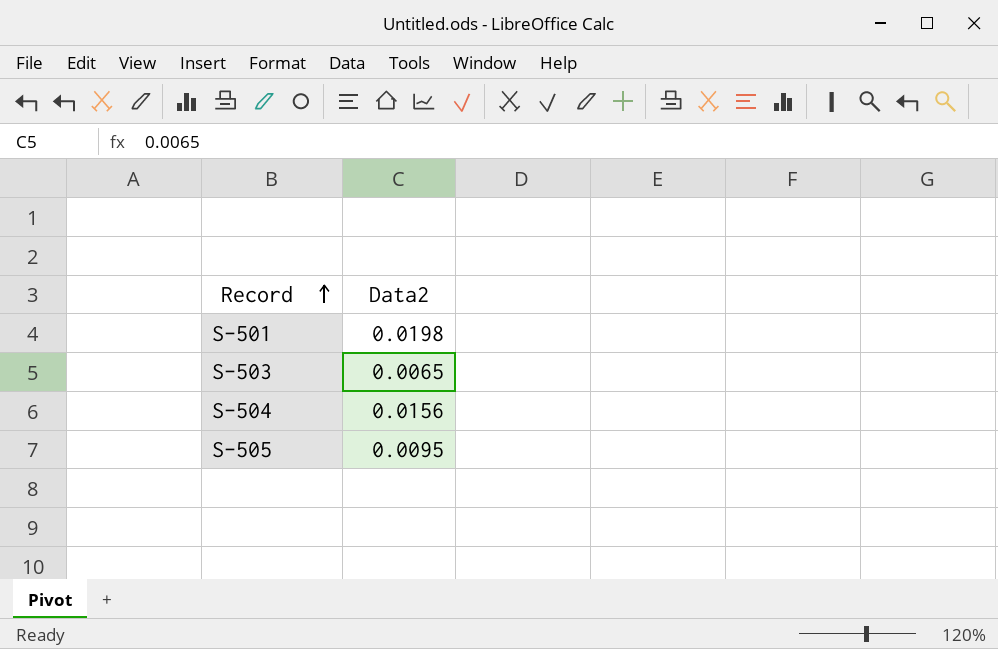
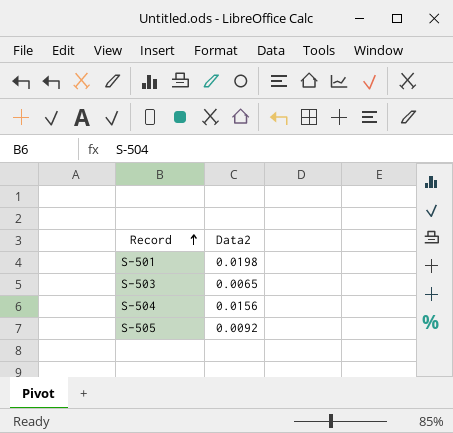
S-505 | Data2: 0.0095 -> 0.0092

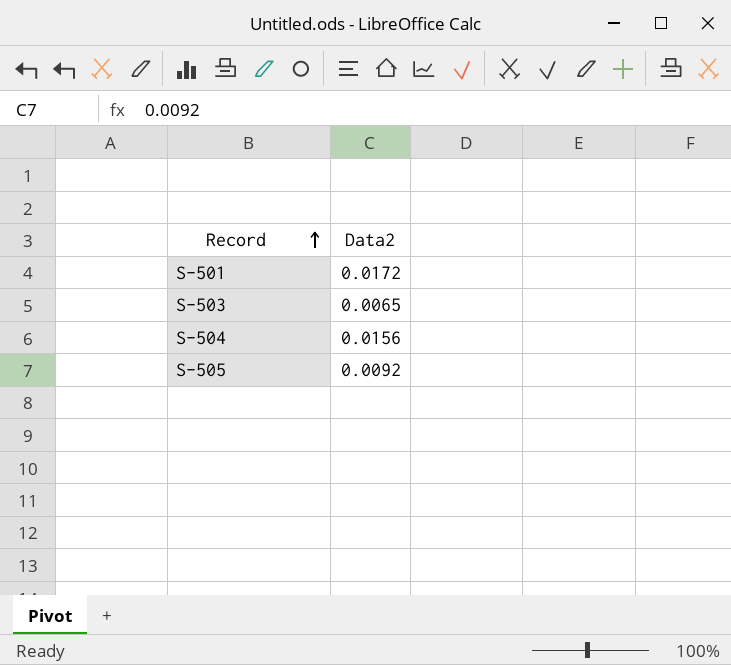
S-501 | Data2: 0.0198 -> 0.0172

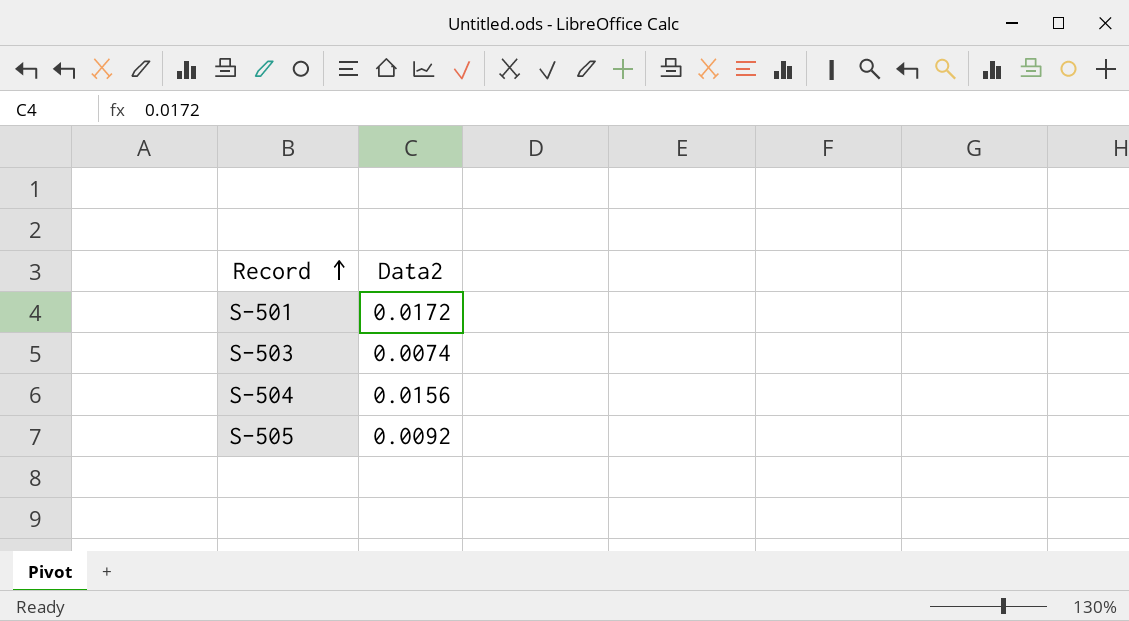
S-503 | Data2: 0.0065 -> 0.0074

